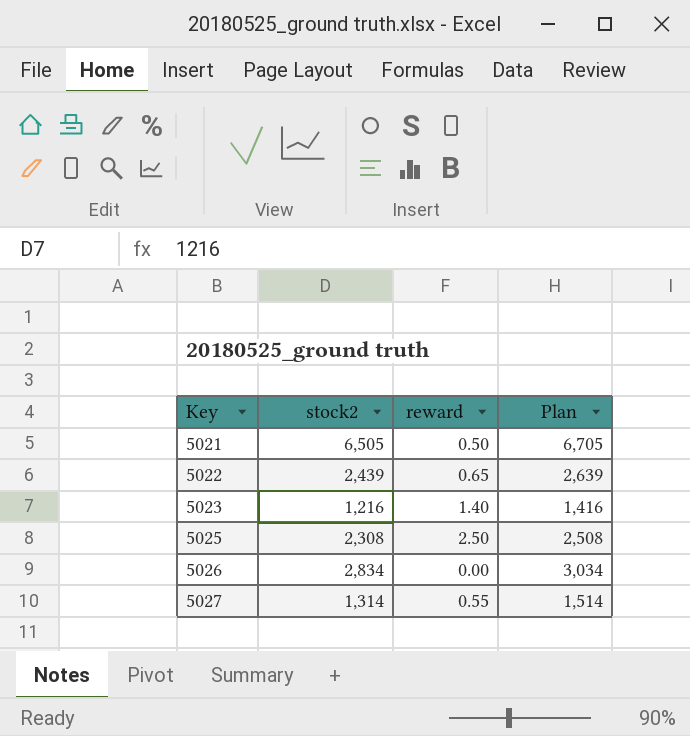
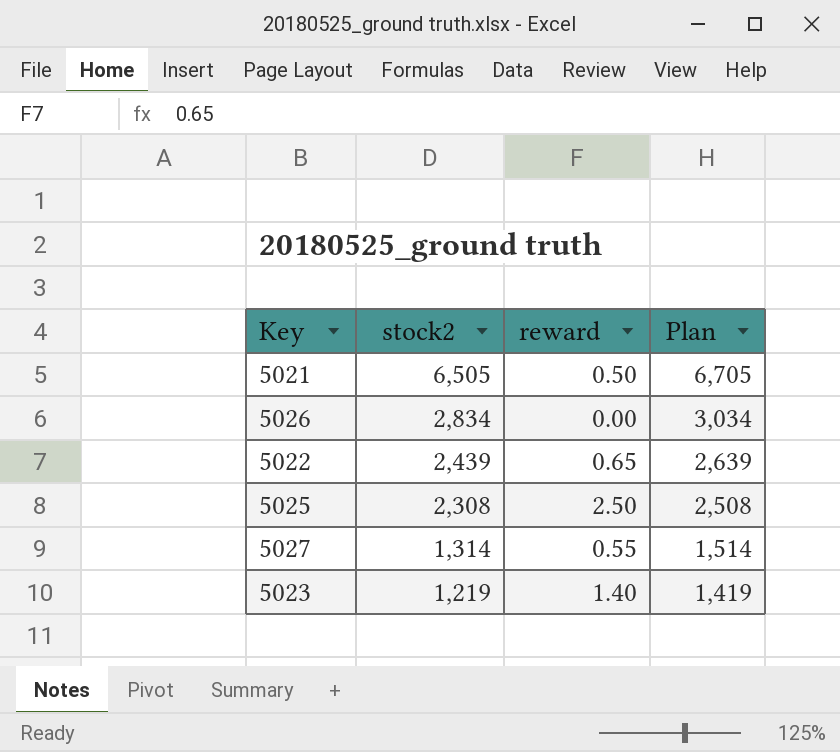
row order: Key ascending -> stock2 descending
5023 | stock2: 1,216 -> 1,219
5023 | Plan: 1,416 -> 1,419

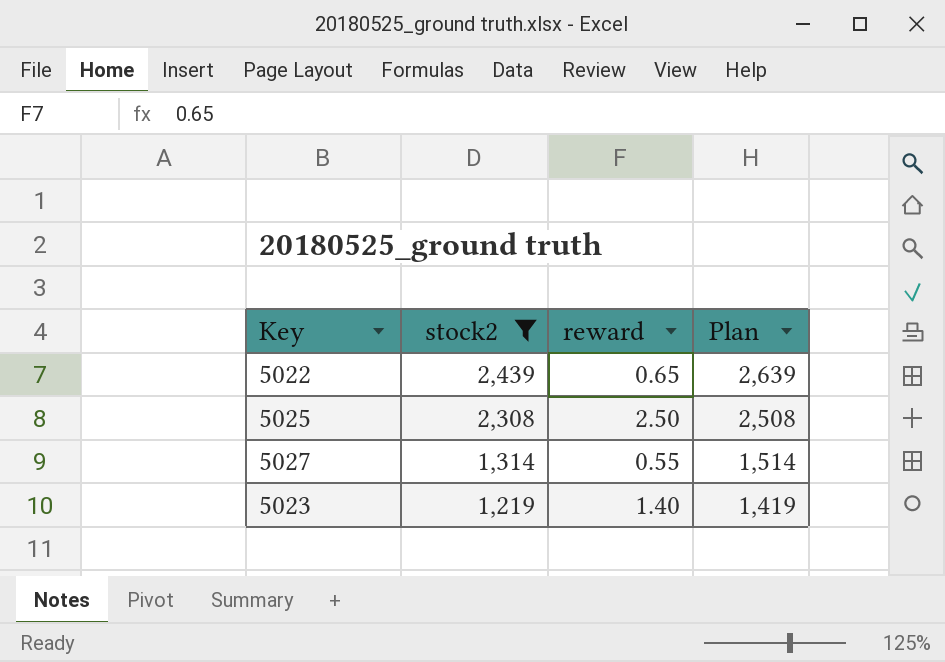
filter: none -> stock2 <= 2,439

